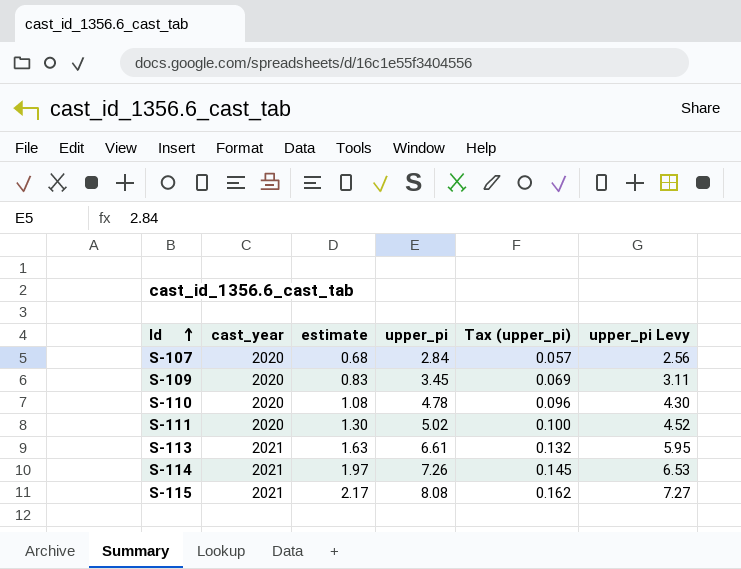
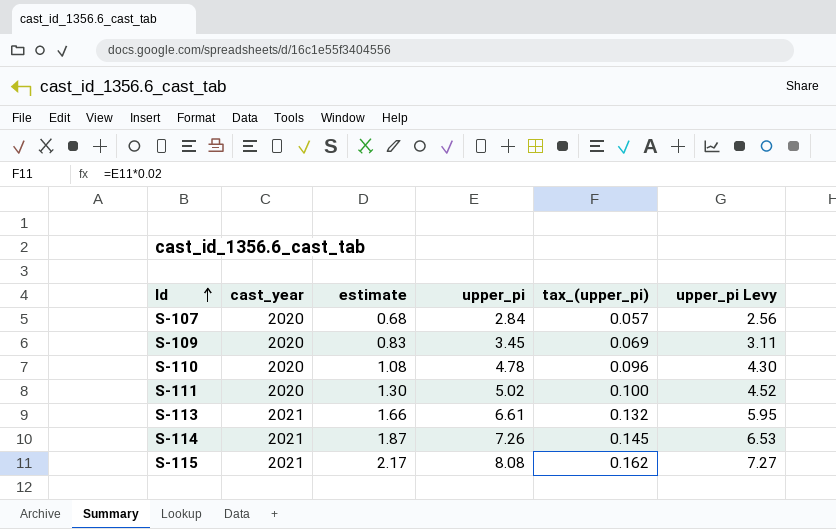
column name: Tax (upper_pi) -> tax_(upper_pi)
S-113 | estimate: 1.63 -> 1.66
S-114 | estimate: 1.97 -> 1.87

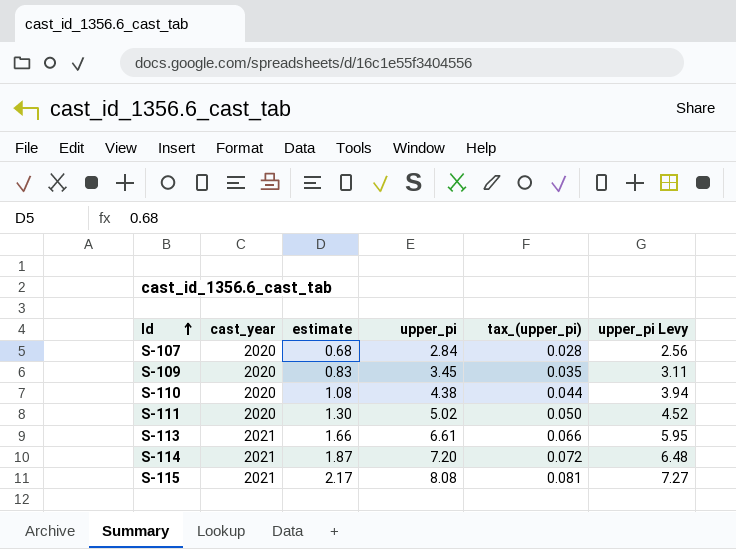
column tax_(upper_pi) | formula: [upper_pi] * 0.02 -> [upper_pi] * 0.01
S-110 | upper_pi: 4.78 -> 4.38
S-110 | upper_pi Levy: 4.30 -> 3.94
S-114 | upper_pi: 7.26 -> 7.20
S-114 | upper_pi Levy: 6.53 -> 6.48

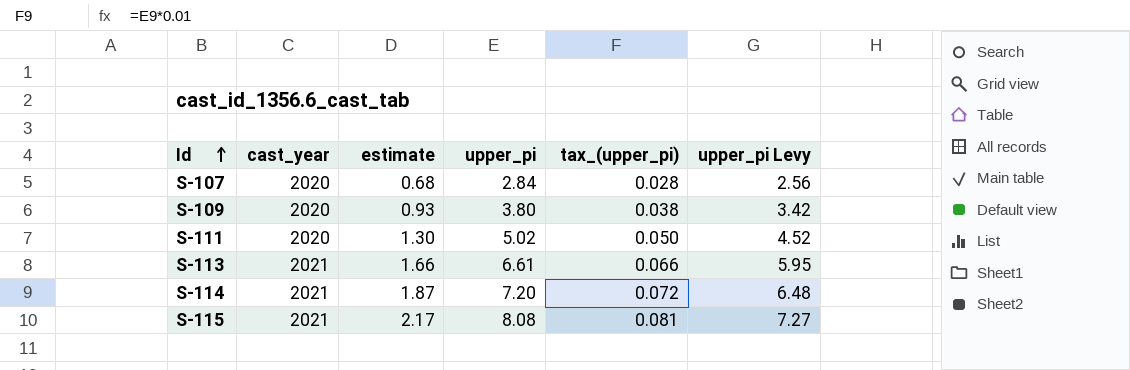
row S-110: 2020 | 1.08 | 4.38 | 0.044 | 3.94 -> none
S-109 | estimate: 0.83 -> 0.93
S-109 | upper_pi: 3.45 -> 3.80
S-109 | tax_(upper_pi): 0.035 -> 0.038
S-109 | upper_pi Levy: 3.11 -> 3.42

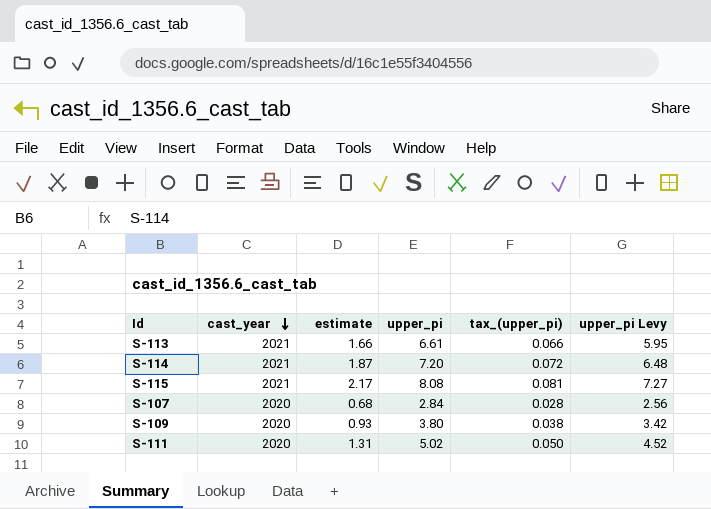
row order: Id ascending -> cast_year descending
S-111 | estimate: 1.30 -> 1.31

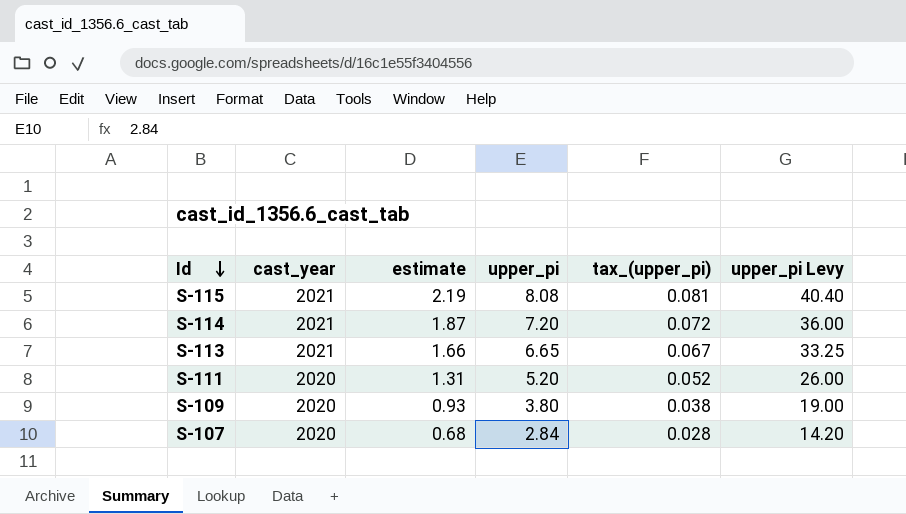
row order: cast_year descending -> Id descending
column upper_pi Levy | formula: [upper_pi] * 0.9 -> [upper_pi] * 5
S-115 | estimate: 2.17 -> 2.19
S-113 | upper_pi: 6.61 -> 6.65
S-113 | tax_(upper_pi): 0.066 -> 0.067
S-111 | upper_pi: 5.02 -> 5.20
S-111 | tax_(upper_pi): 0.050 -> 0.052

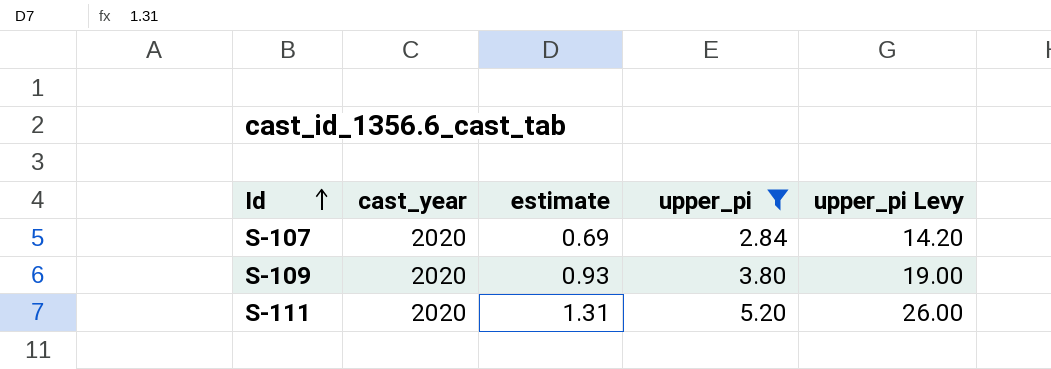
filter: none -> upper_pi <= 5.20
row order: Id descending -> Id ascending
column tax_(upper_pi) | formula: [upper_pi] * 0.01 -> none
S-107 | estimate: 0.68 -> 0.69

